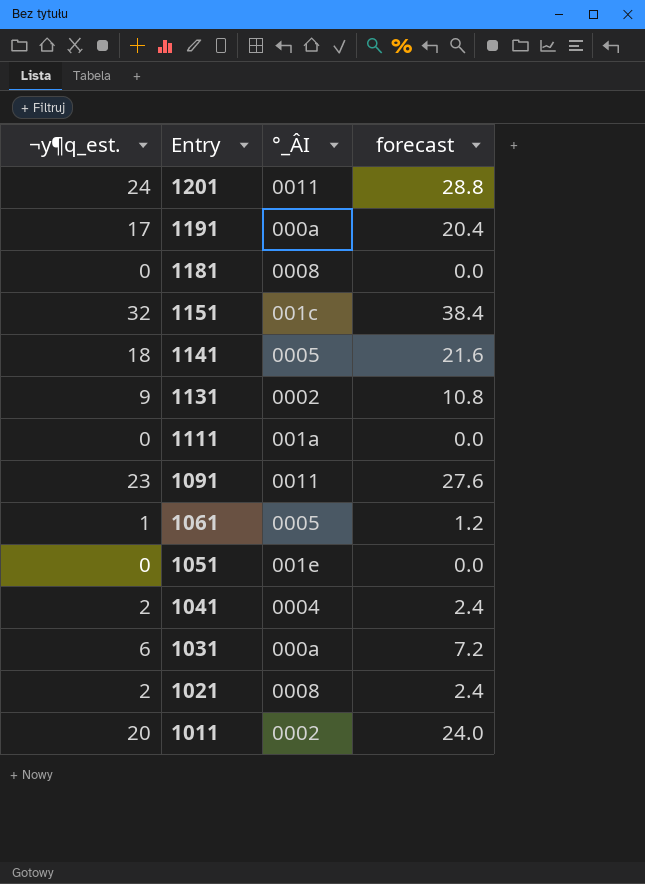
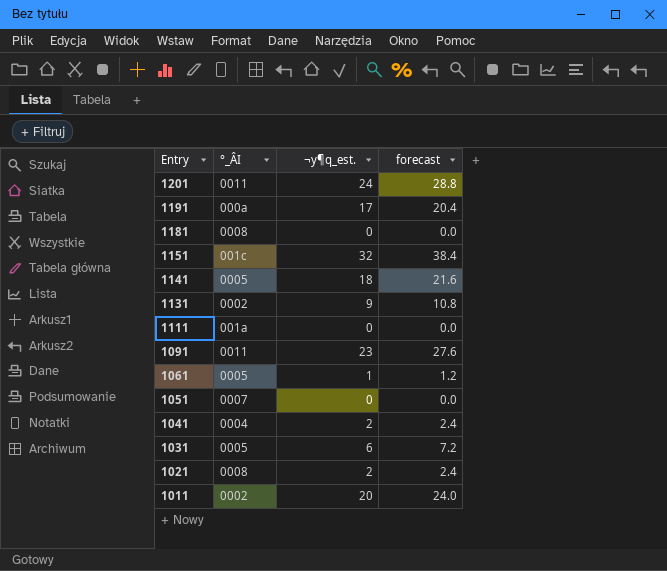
column ¬y¶q_est. | position: 1 -> 3
1051 | °_ÂI: 001e -> 0007
1031 | °_ÂI: 000a -> 0005

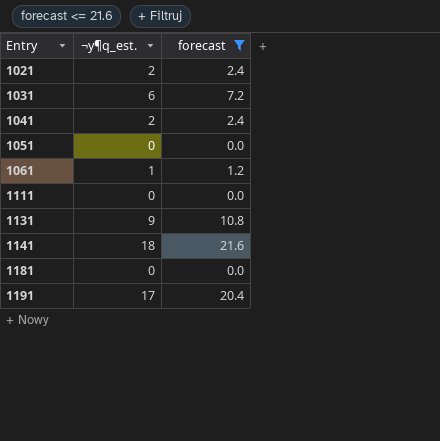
filter: none -> forecast <= 21.6
row order: Entry descending -> Entry ascending
column °_ÂI | position: 2 -> none

